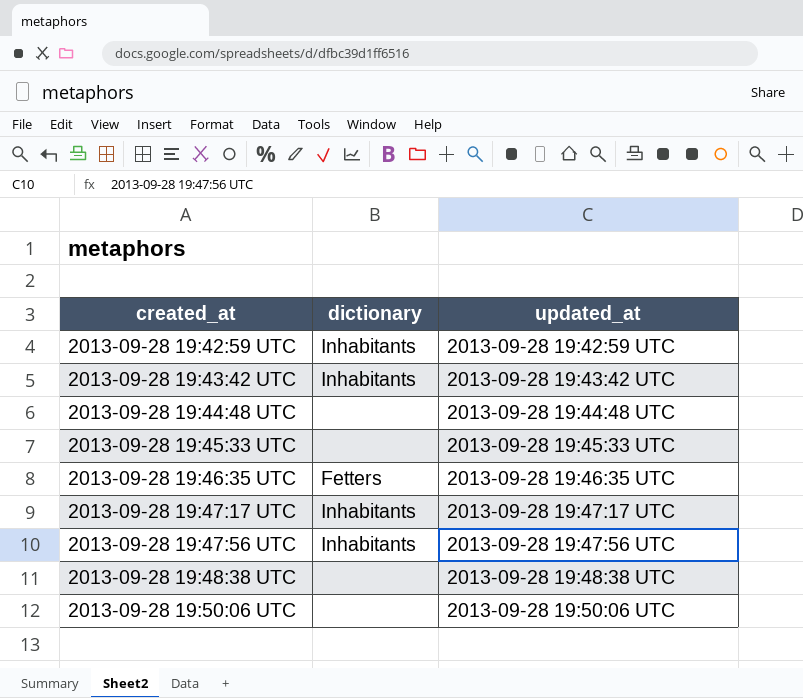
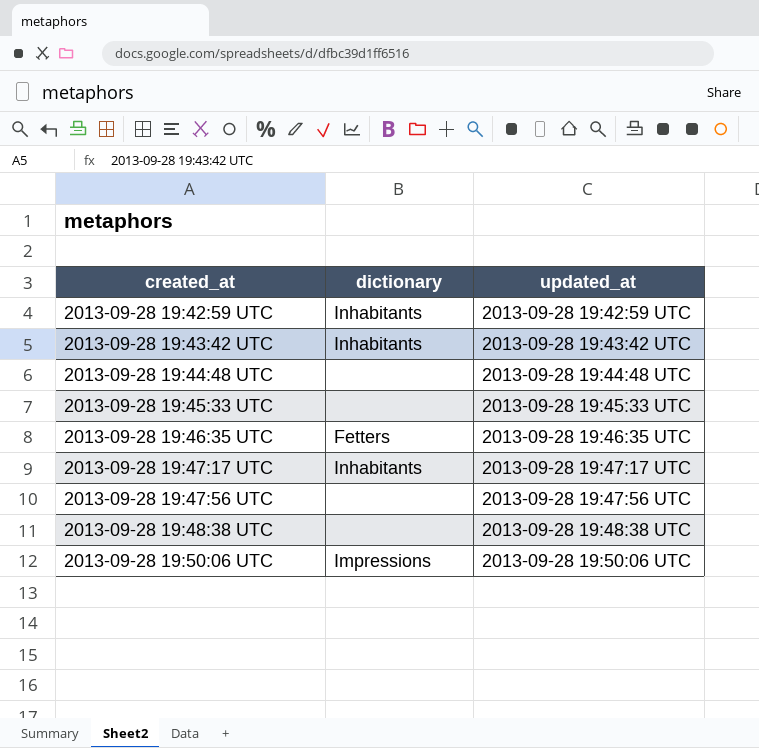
2013-09-28 19:47:56 UTC | dictionary: Inhabitants -> none
2013-09-28 19:50:06 UTC | dictionary: none -> Impressions

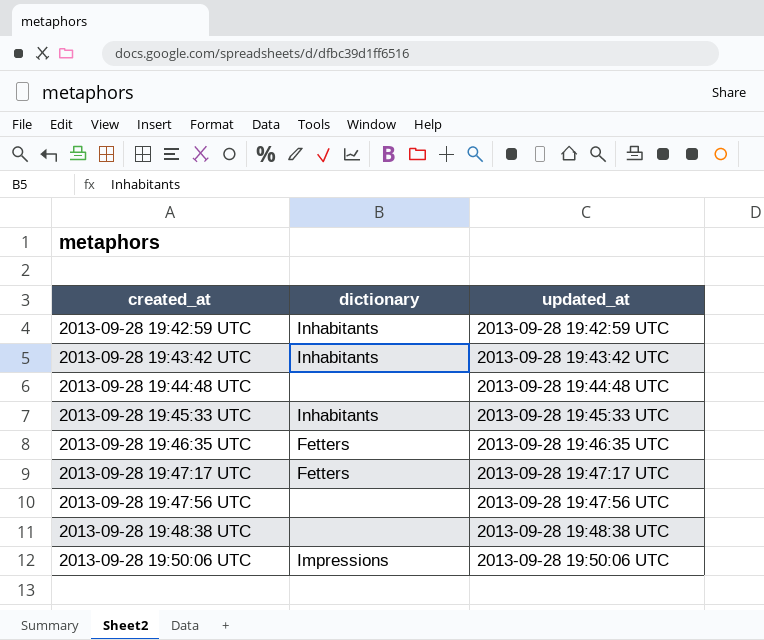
2013-09-28 19:45:33 UTC | dictionary: none -> Inhabitants
2013-09-28 19:47:17 UTC | dictionary: Inhabitants -> Fetters

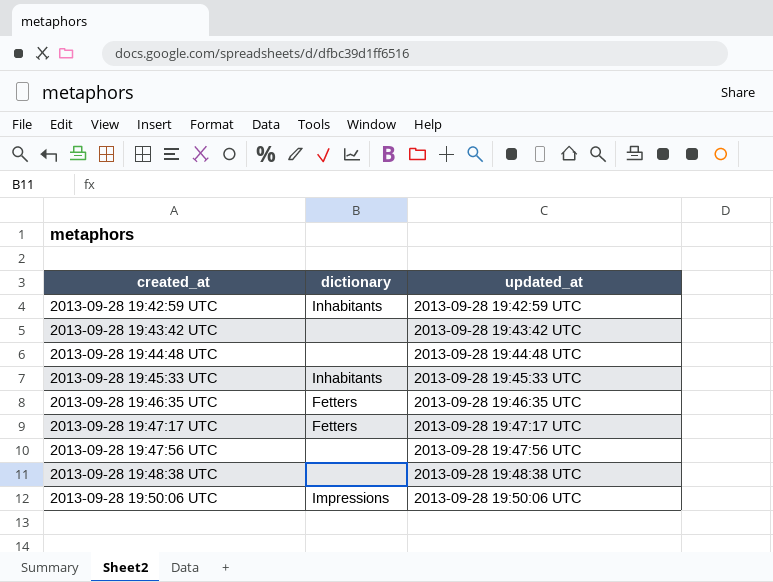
2013-09-28 19:43:42 UTC | dictionary: Inhabitants -> none

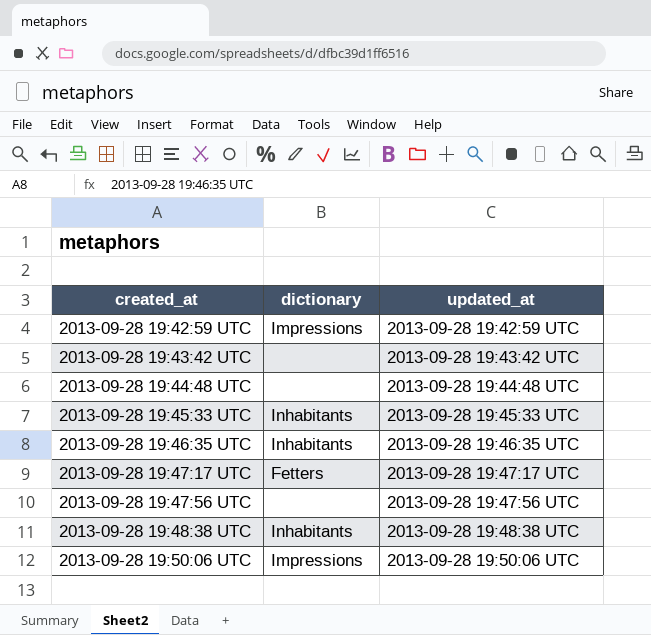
2013-09-28 19:42:59 UTC | dictionary: Inhabitants -> Impressions
2013-09-28 19:46:35 UTC | dictionary: Fetters -> Inhabitants
2013-09-28 19:48:38 UTC | dictionary: none -> Inhabitants

